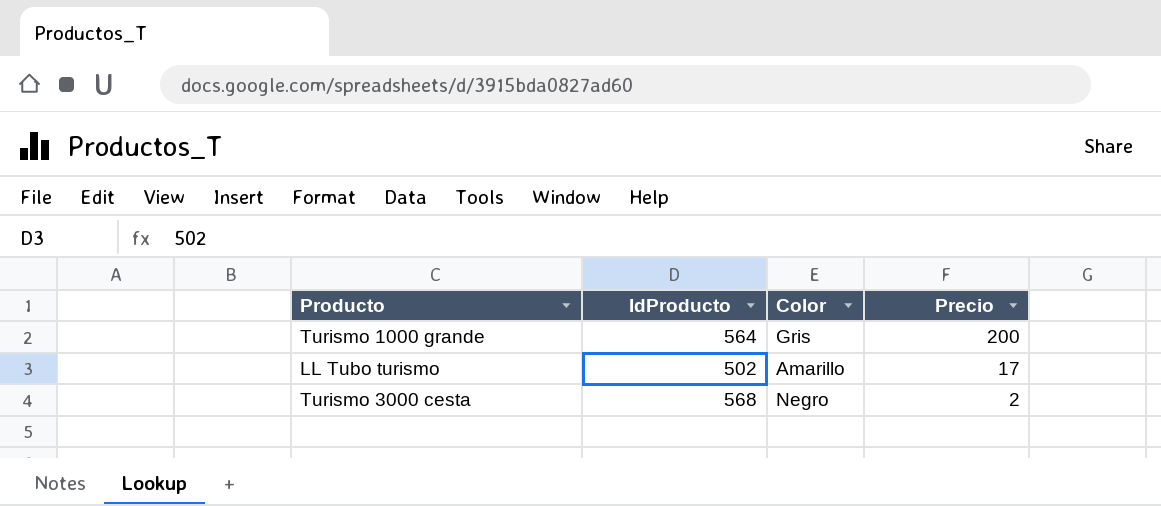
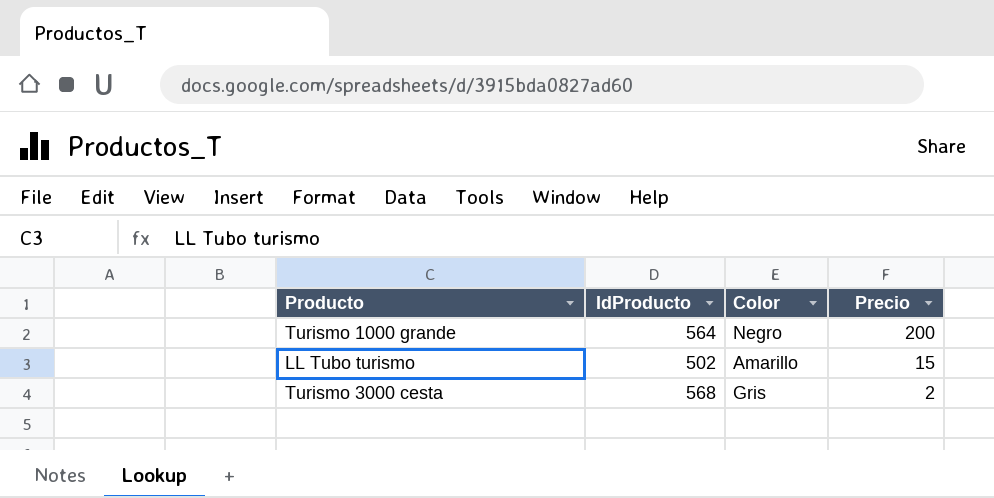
Turismo 1000 grande | Color: Gris -> Negro
LL Tubo turismo | Precio: 17 -> 15
Turismo 3000 cesta | Color: Negro -> Gris

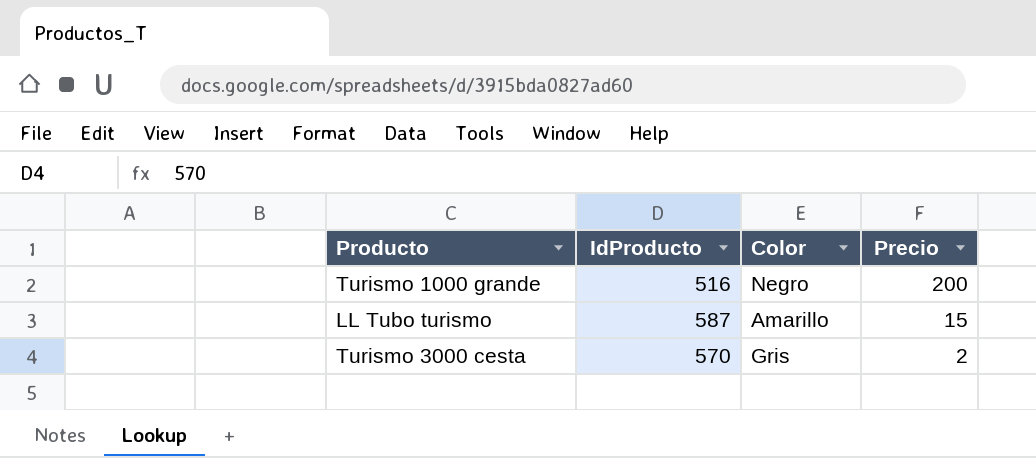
Turismo 1000 grande | IdProducto: 564 -> 516
LL Tubo turismo | IdProducto: 502 -> 587
Turismo 3000 cesta | IdProducto: 568 -> 570

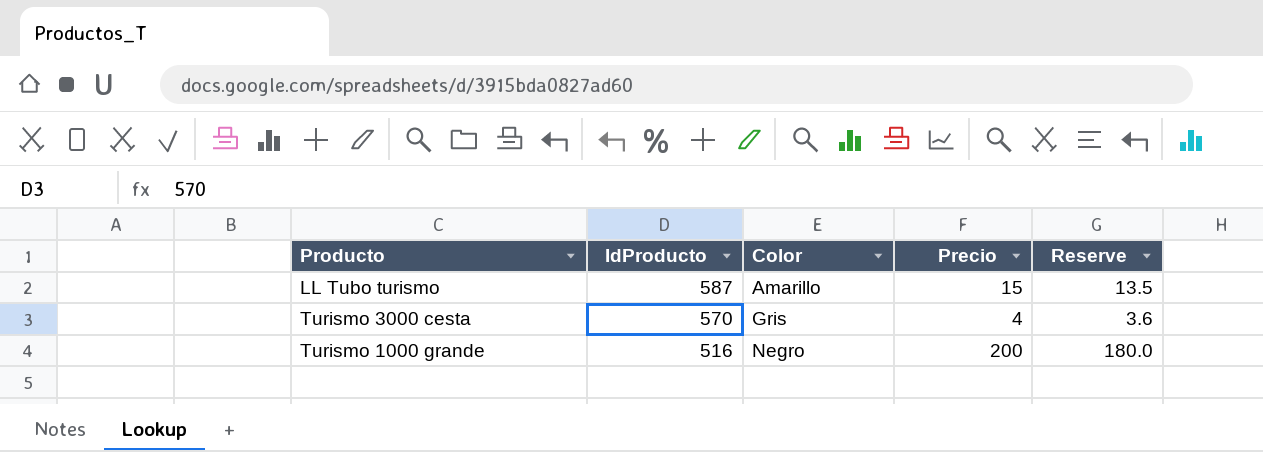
row order: Precio descending -> IdProducto descending
column Reserve | formula: none -> [Precio] * 0.9
Turismo 3000 cesta | Precio: 2 -> 4

